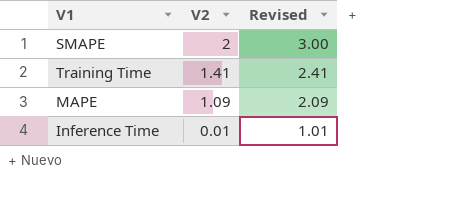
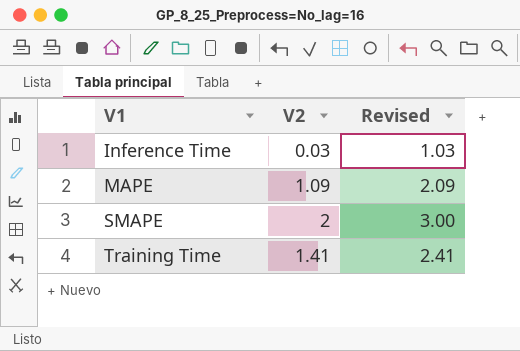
row order: V2 descending -> V1 ascending
Inference Time | V2: 0.01 -> 0.03
Inference Time | Revised: 1.01 -> 1.03

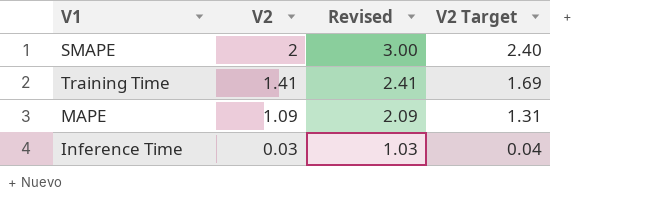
row order: V1 ascending -> V2 descending
column V2 Target | formula: none -> [V2] * 1.2

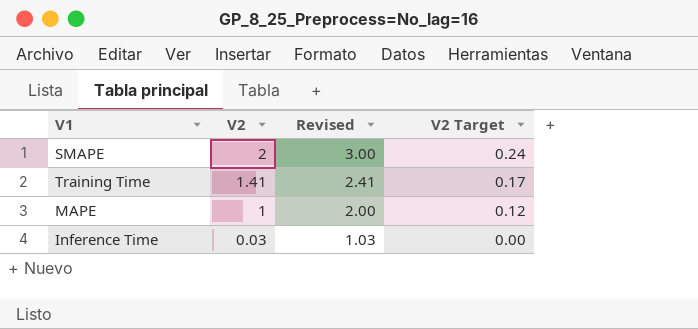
column V2 Target | formula: [V2] * 1.2 -> [V2] * 0.12
MAPE | V2: 1.09 -> 1
MAPE | Revised: 2.09 -> 2.00

